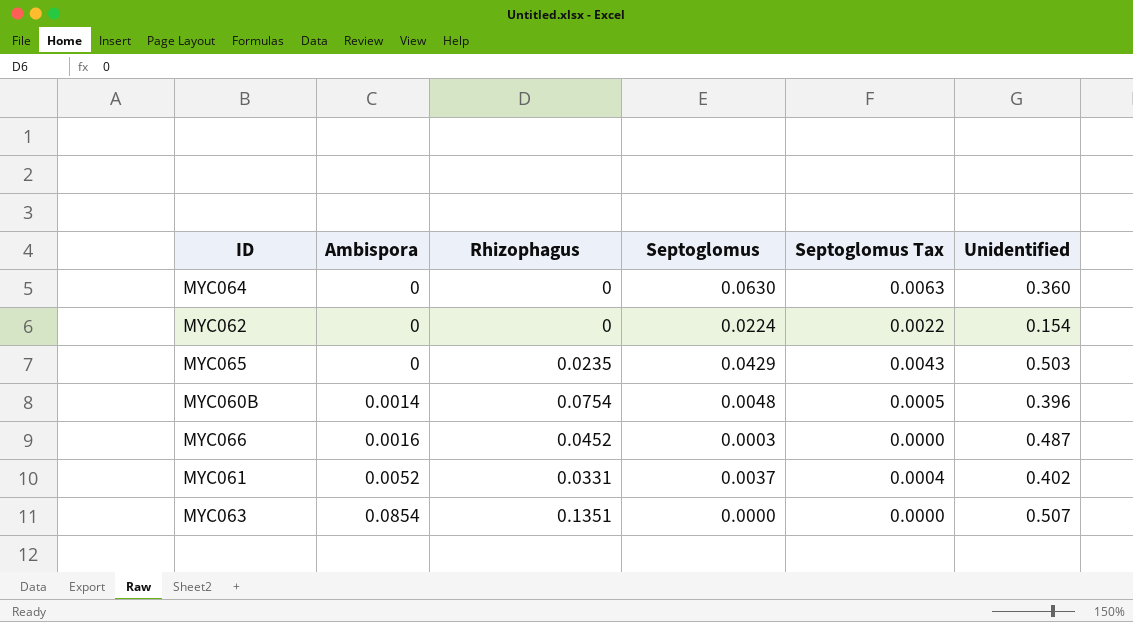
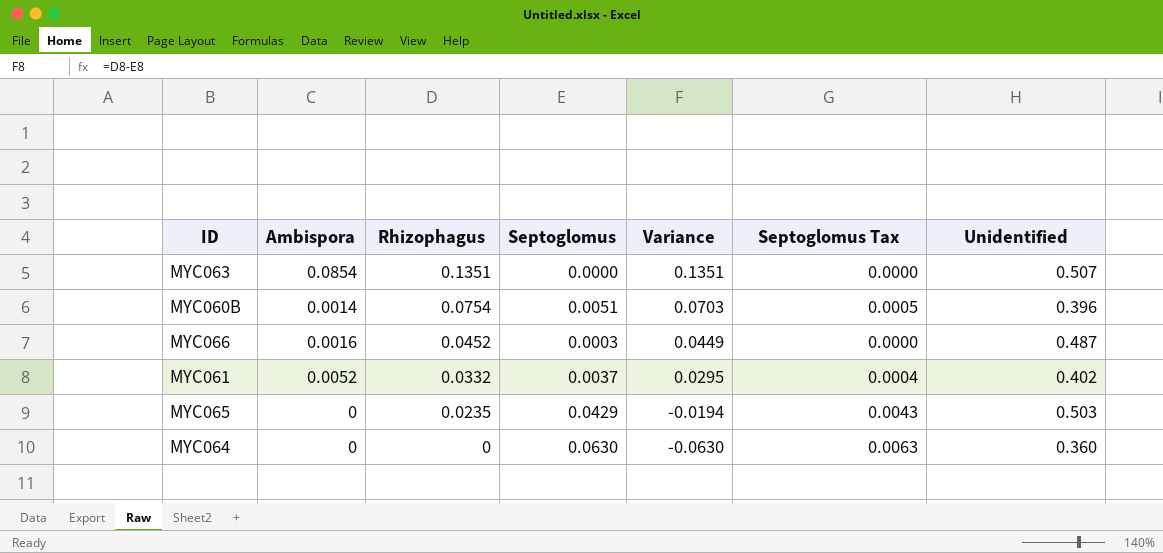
row order: Ambispora ascending -> Rhizophagus descending
column Variance | formula: none -> [Rhizophagus] - [Septoglomus]
row MYC062: 0 | 0 | 0.0224 | 0.0022 | 0.154 -> none
MYC060B | Septoglomus: 0.0048 -> 0.0051
MYC061 | Rhizophagus: 0.0331 -> 0.0332

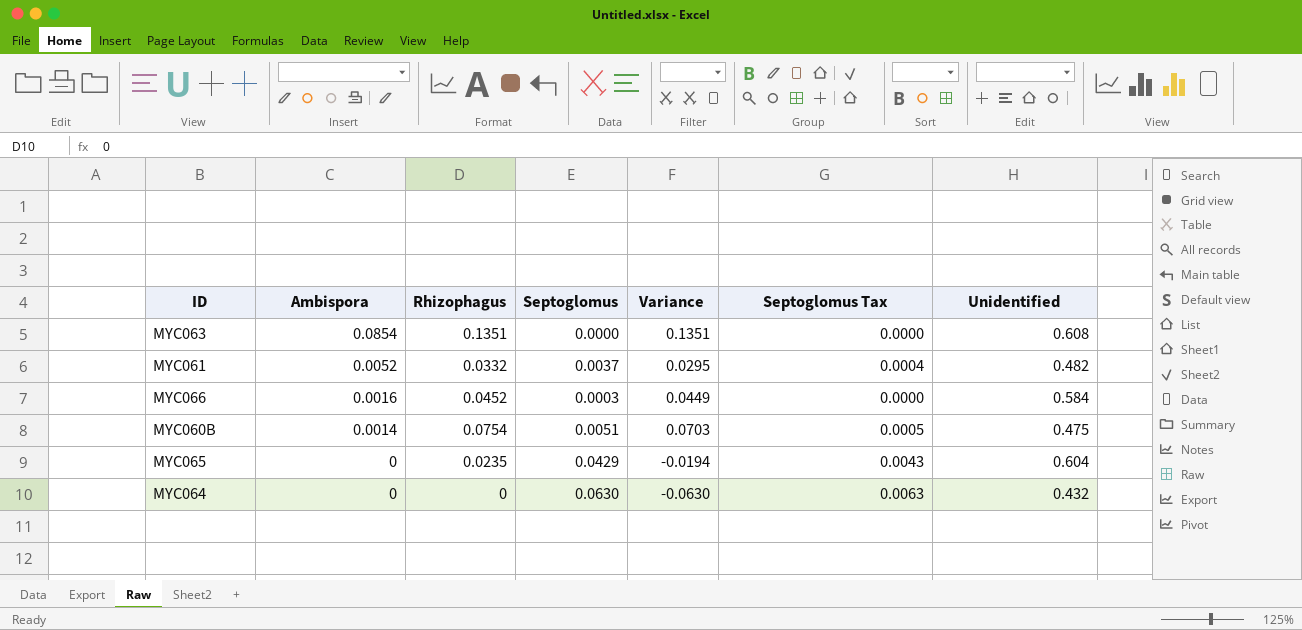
row order: Rhizophagus descending -> Ambispora descending
MYC063 | Unidentified: 0.507 -> 0.608
MYC061 | Unidentified: 0.402 -> 0.482
MYC066 | Unidentified: 0.487 -> 0.584
MYC060B | Unidentified: 0.396 -> 0.475
MYC065 | Unidentified: 0.503 -> 0.604
MYC064 | Unidentified: 0.360 -> 0.432

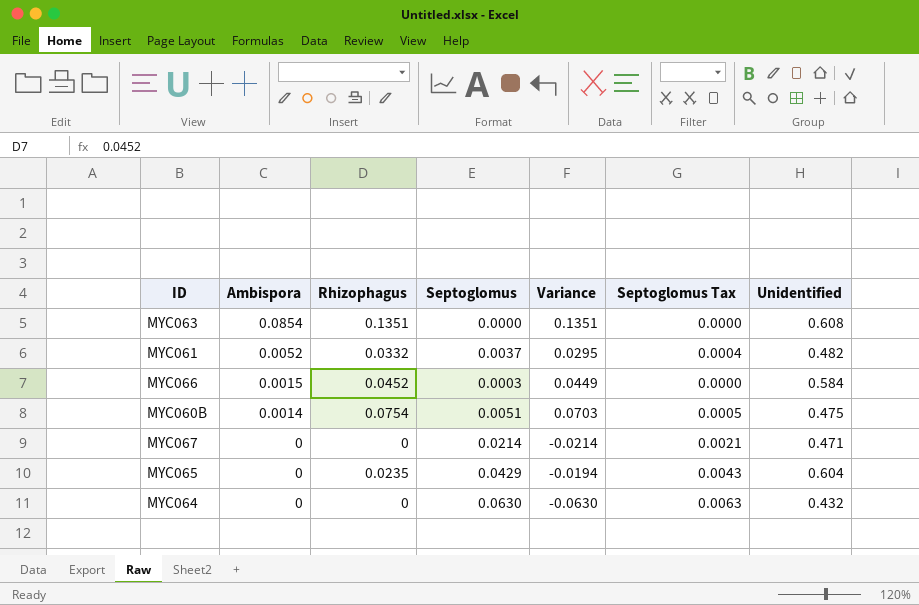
MYC066 | Ambispora: 0.0016 -> 0.0015
row MYC067: none -> 0 | 0 | 0.0214 | -0.0214 | 0.0021 | 0.471

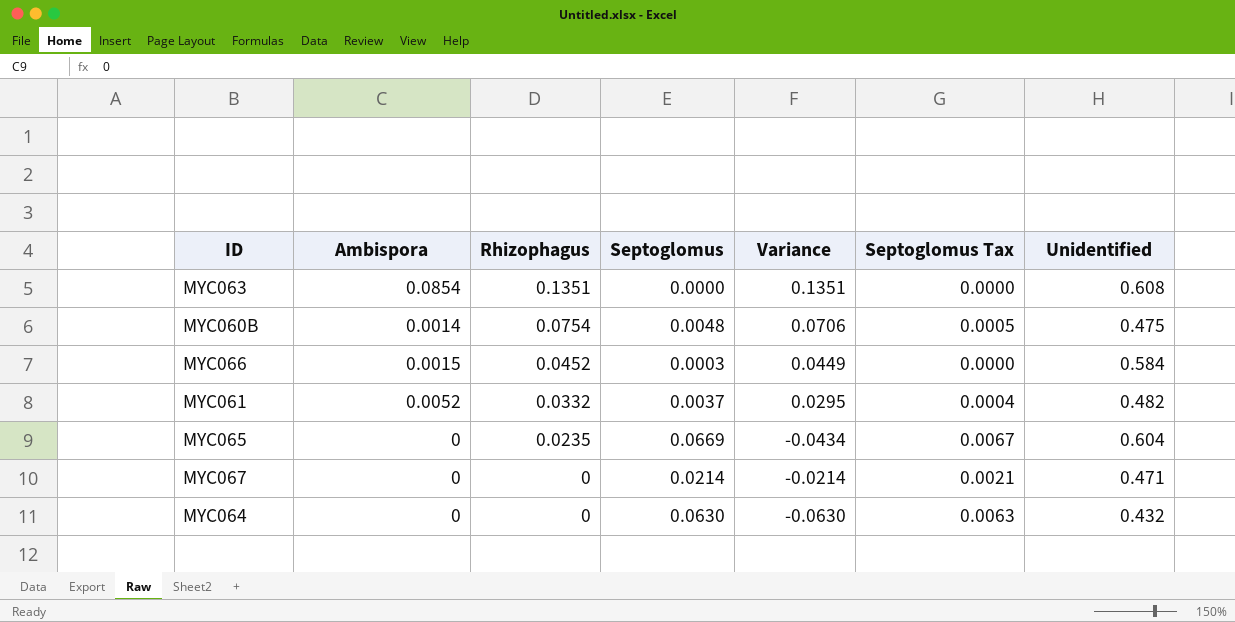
row order: Ambispora descending -> Rhizophagus descending
MYC060B | Septoglomus: 0.0051 -> 0.0048
MYC060B | Variance: 0.0703 -> 0.0706
MYC065 | Septoglomus: 0.0429 -> 0.0669
MYC065 | Variance: -0.0194 -> -0.0434
MYC065 | Septoglomus Tax: 0.0043 -> 0.0067

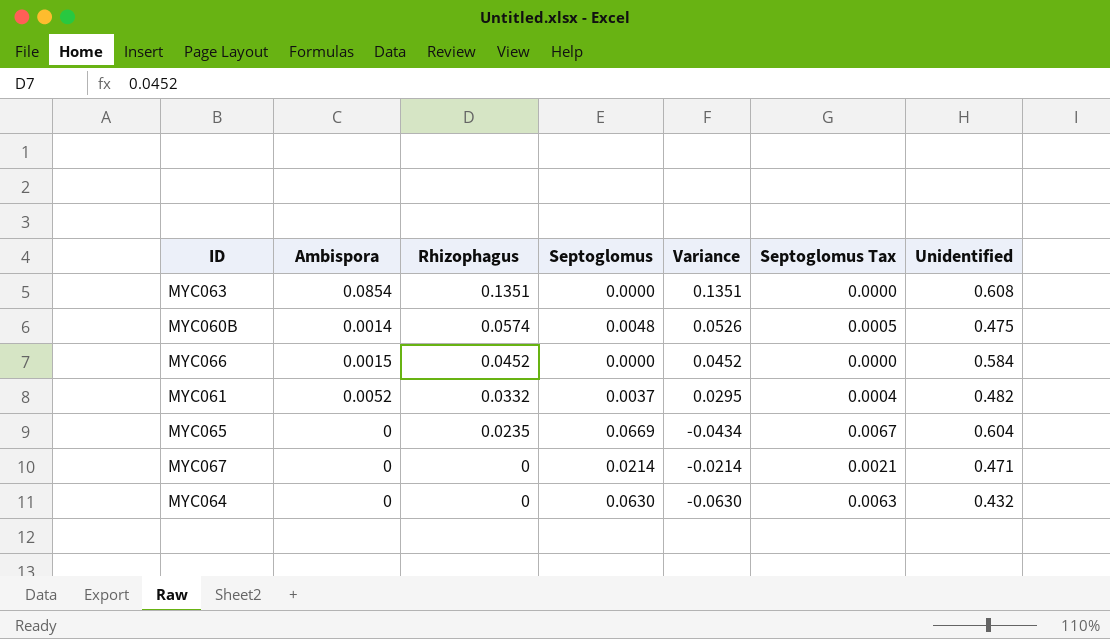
MYC060B | Rhizophagus: 0.0754 -> 0.0574
MYC060B | Variance: 0.0706 -> 0.0526
MYC066 | Septoglomus: 0.0003 -> 0.0000
MYC066 | Variance: 0.0449 -> 0.0452

